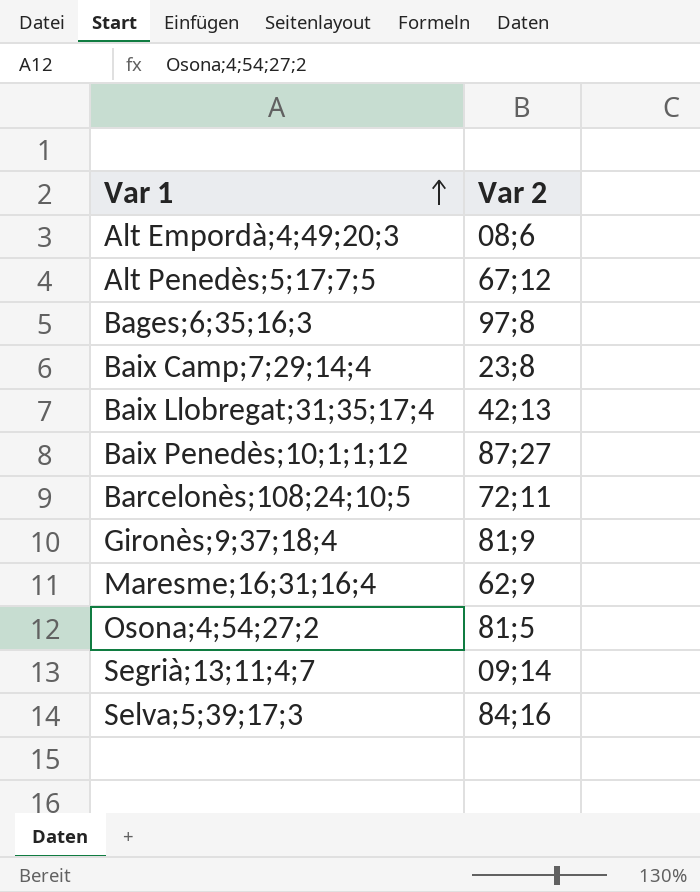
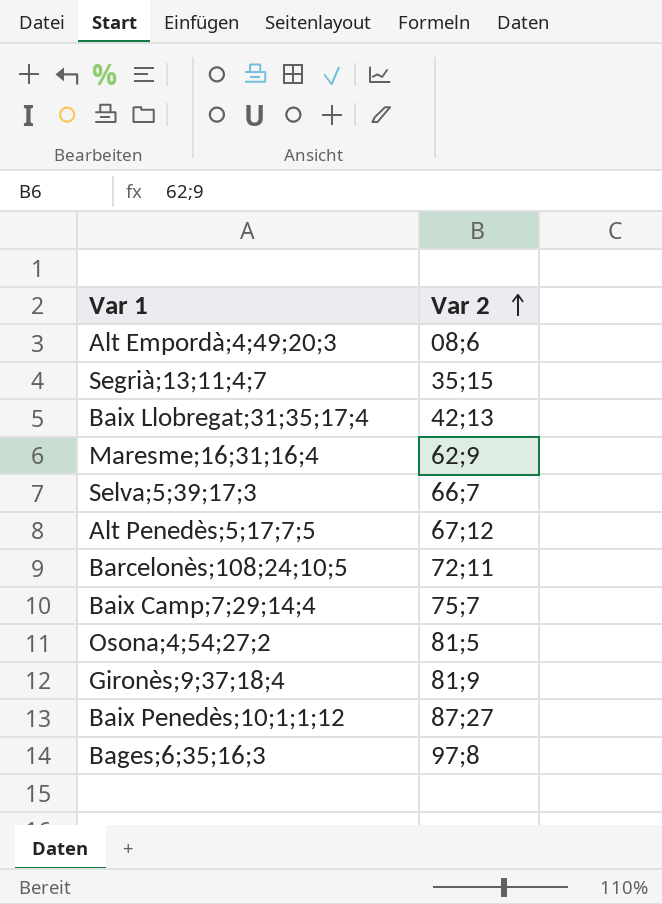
row order: Var 1 ascending -> Var 2 ascending
Segrià;13;11;4;7 | Var 2: 09;14 -> 35;15
Selva;5;39;17;3 | Var 2: 84;16 -> 66;7
Baix Camp;7;29;14;4 | Var 2: 23;8 -> 75;7

